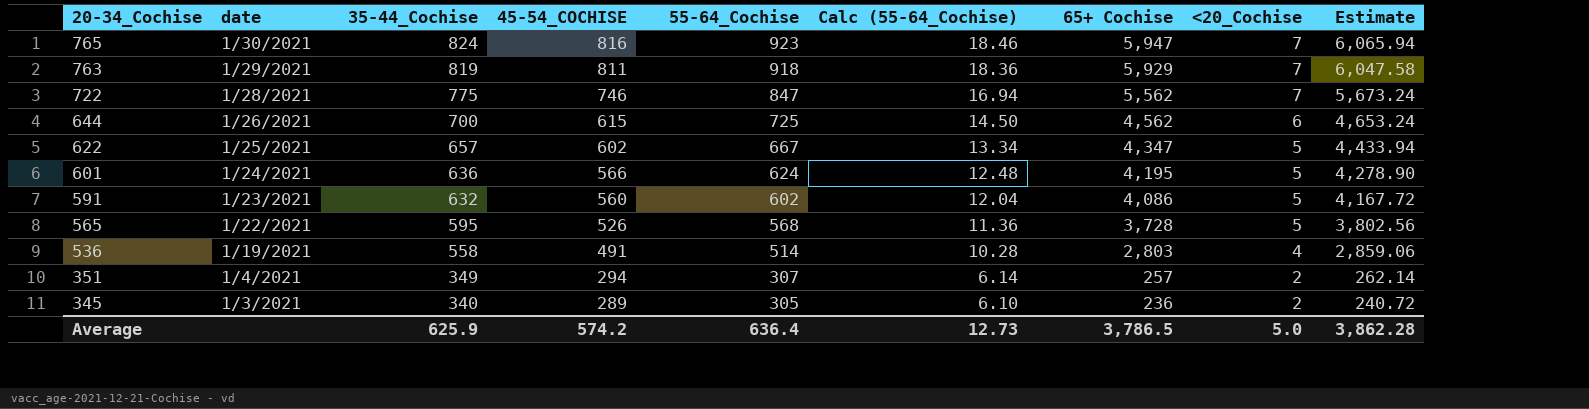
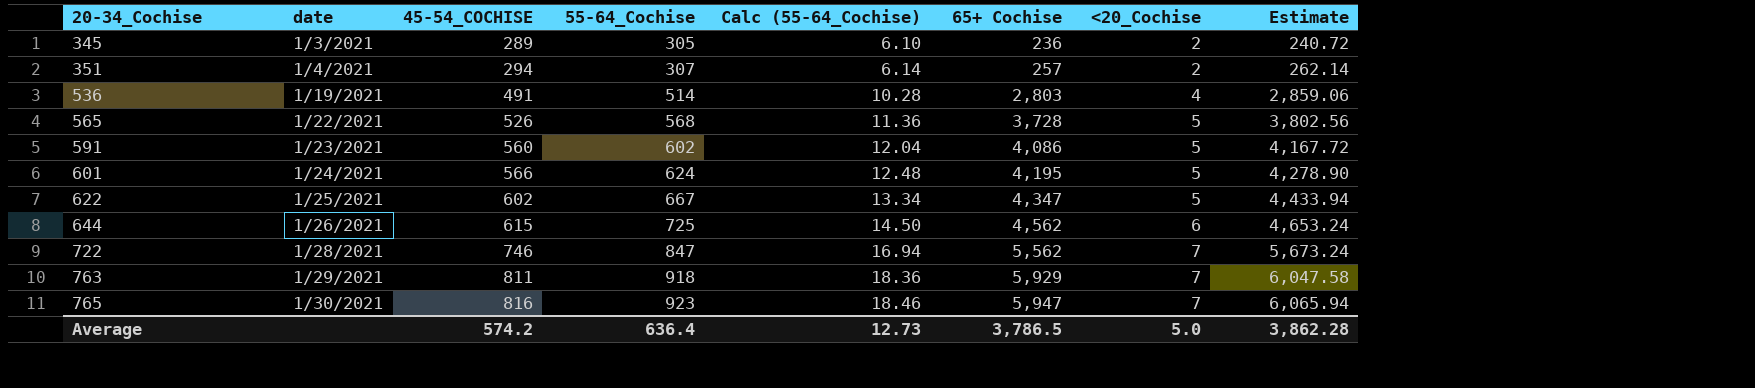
row order: 20-34_Cochise descending -> 20-34_Cochise ascending
column 35-44_Cochise | position: 3 -> none

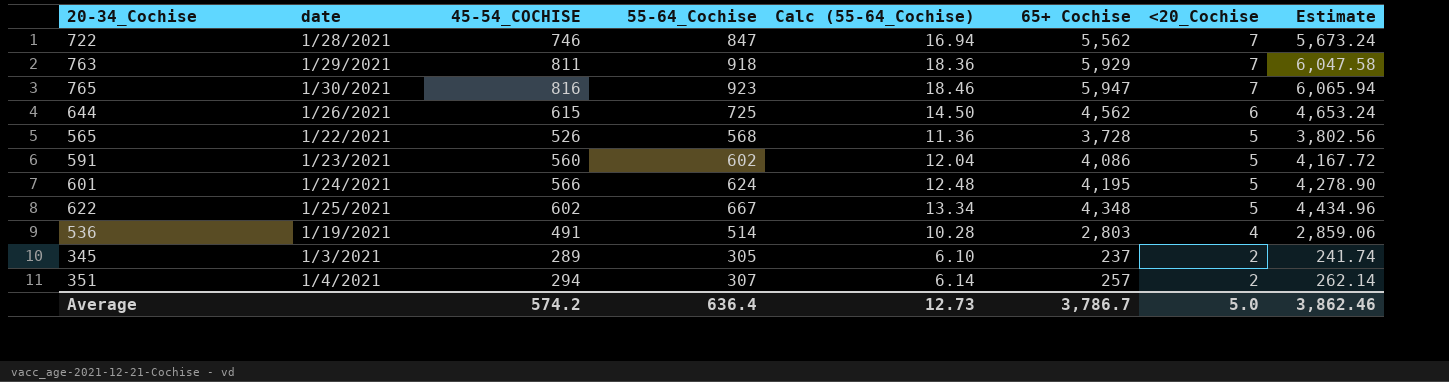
row order: 20-34_Cochise ascending -> <20_Cochise descending
622 | 65+ Cochise: 4,347 -> 4,348
622 | Estimate: 4,433.94 -> 4,434.96
345 | 65+ Cochise: 236 -> 237
345 | Estimate: 240.72 -> 241.74
Average | 65+ Cochise: 3,786.5 -> 3,786.7
Average | Estimate: 3,862.28 -> 3,862.46

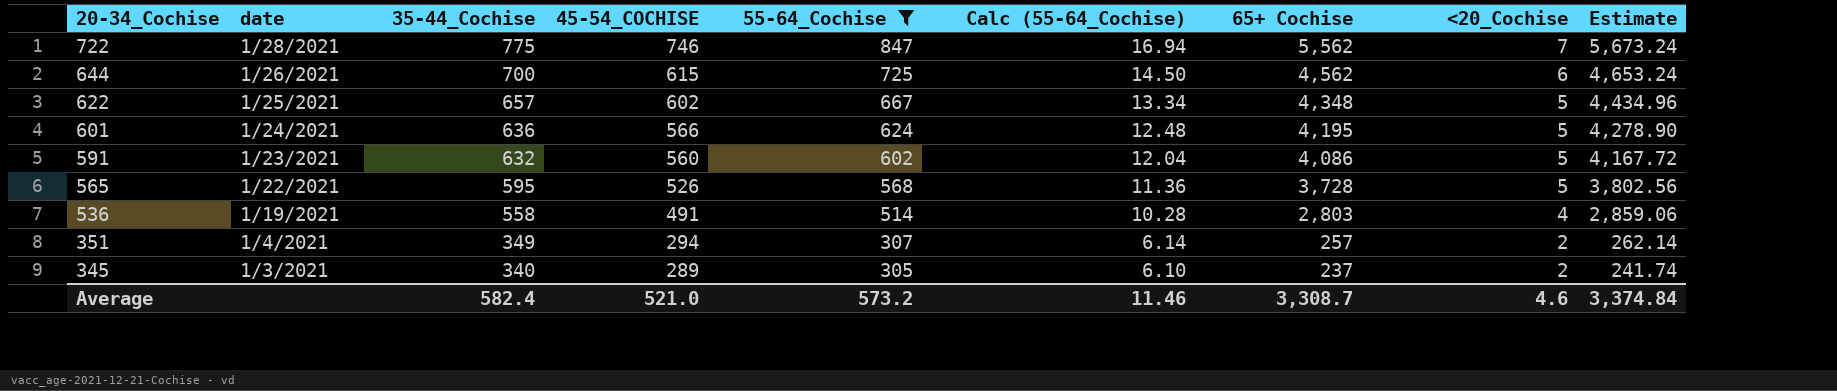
filter: none -> 55-64_Cochise <= 847
row order: <20_Cochise descending -> 20-34_Cochise descending
column 35-44_Cochise | position: none -> 3
Average | 45-54_COCHISE: 574.2 -> 521.0
Average | 55-64_Cochise: 636.4 -> 573.2
Average | Calc (55-64_Cochise): 12.73 -> 11.46
Average | 65+ Cochise: 3,786.7 -> 3,308.7
Average | <20_Cochise: 5.0 -> 4.6
Average | Estimate: 3,862.46 -> 3,374.84

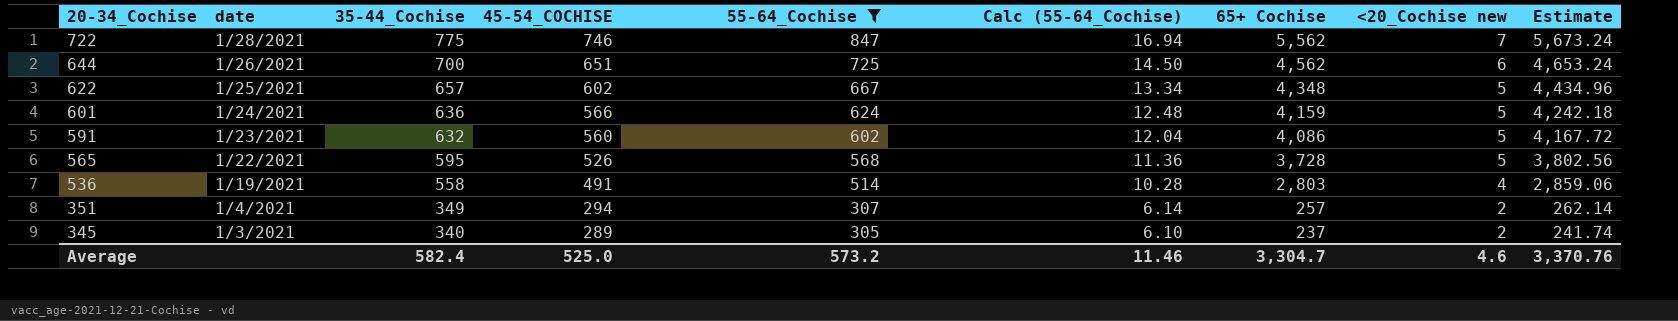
column name: <20_Cochise -> <20_Cochise new
644 | 45-54_COCHISE: 615 -> 651
601 | 65+ Cochise: 4,195 -> 4,159
601 | Estimate: 4,278.90 -> 4,242.18
Average | 45-54_COCHISE: 521.0 -> 525.0
Average | 65+ Cochise: 3,308.7 -> 3,304.7
Average | Estimate: 3,374.84 -> 3,370.76

